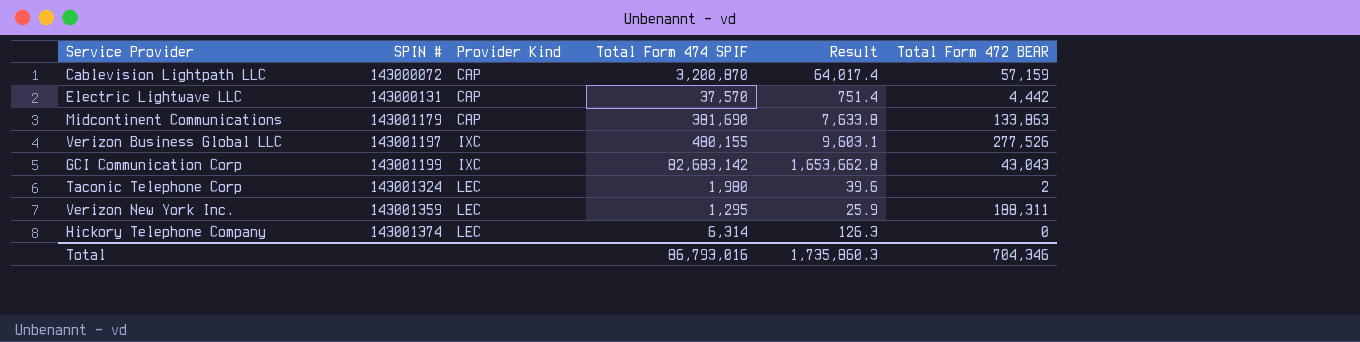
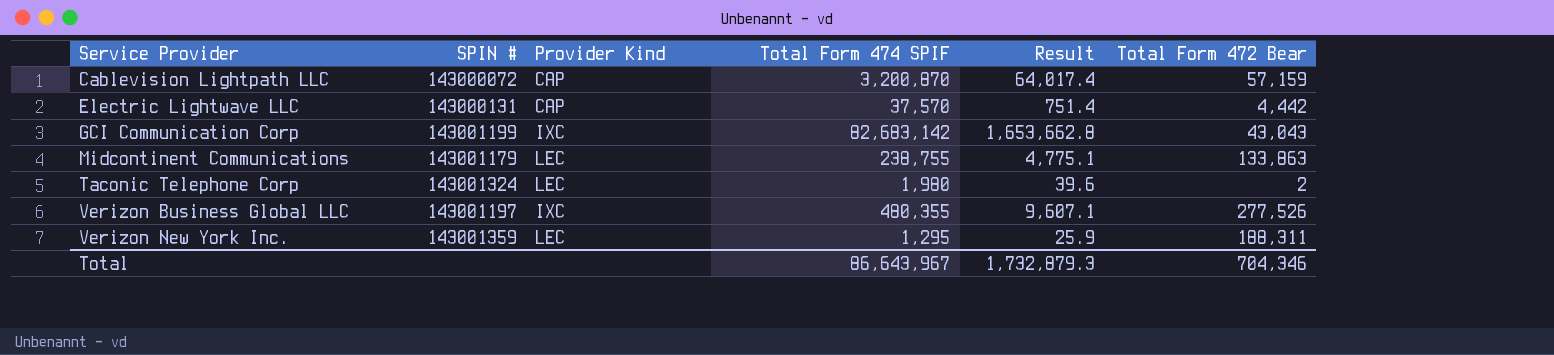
row order: SPIN # ascending -> Service Provider ascending
column name: Total Form 472 BEAR -> Total Form 472 Bear
row Hickory Telephone Company: 143001374 | LEC | 6,314 | 126.3 | 0 -> none
Midcontinent Communications | Provider Kind: CAP -> LEC
Midcontinent Communications | Total Form 474 SPIF: 381,690 -> 238,755
Midcontinent Communications | Result: 7,633.8 -> 4,775.1
Verizon Business Global LLC | Total Form 474 SPIF: 480,155 -> 480,355
Verizon Business Global LLC | Result: 9,603.1 -> 9,607.1
Total | Total Form 474 SPIF: 86,793,016 -> 86,643,967
Total | Result: 1,735,860.3 -> 1,732,879.3

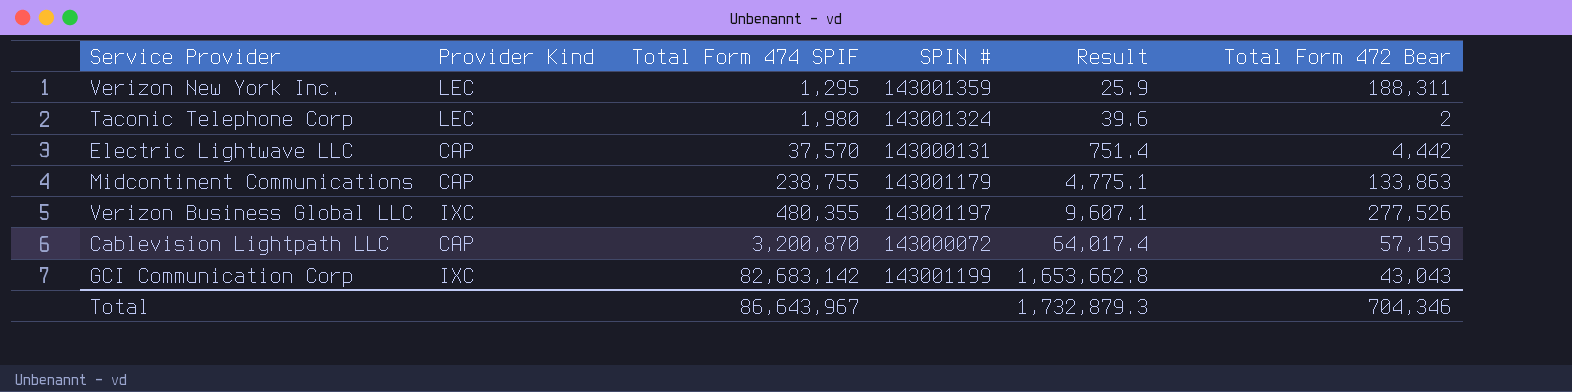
row order: Service Provider ascending -> Total Form 474 SPIF ascending
column SPIN # | position: 2 -> 4
Midcontinent Communications | Provider Kind: LEC -> CAP

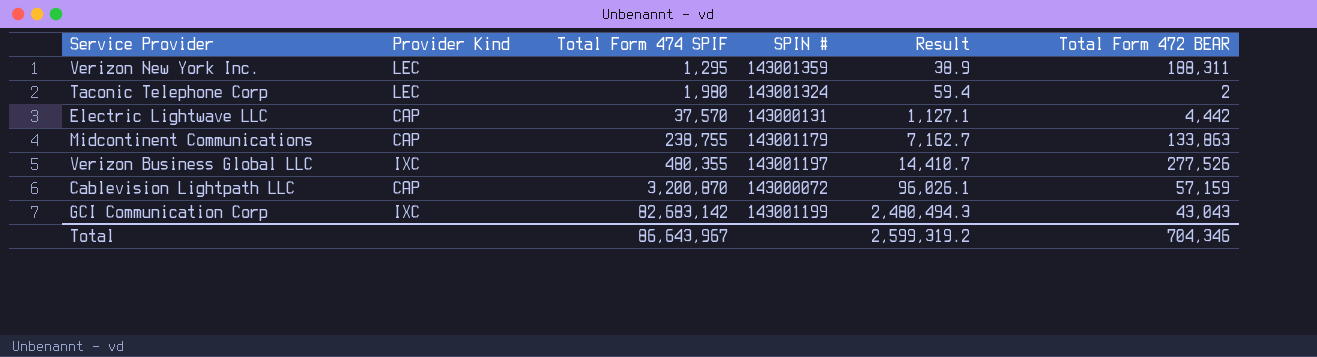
column Result | formula: [Total Form 474 SPIF] * 0.02 -> [Total Form 474 SPIF] * 0.03
column name: Total Form 472 Bear -> Total Form 472 BEAR
Total | Result: 1,732,879.3 -> 2,599,319.2

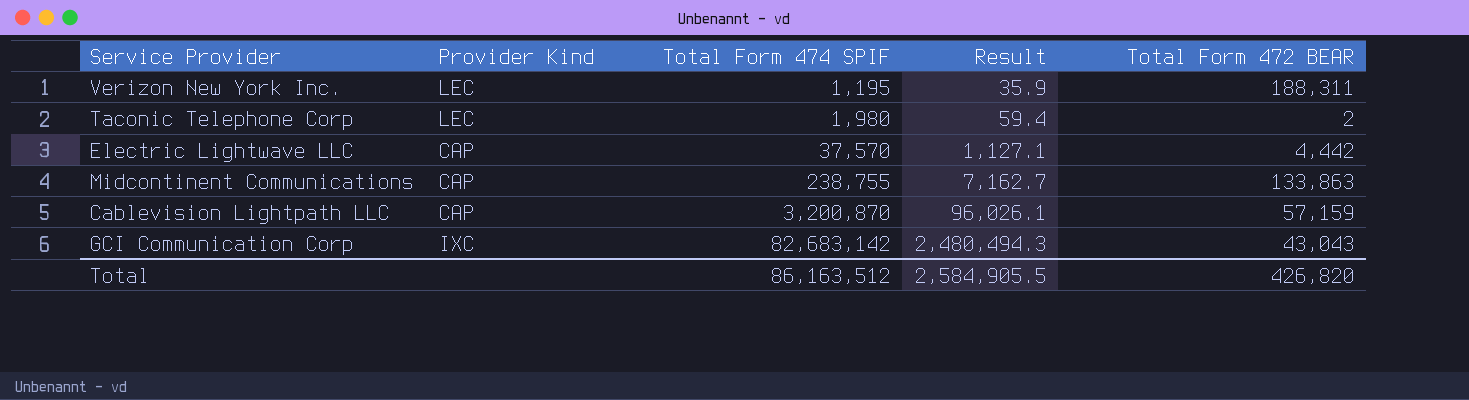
column SPIN # | position: 4 -> none
row Verizon Business Global LLC: IXC | 480,355 | 143001197 | 14,410.7 | 277,526 -> none
Verizon New York Inc. | Total Form 474 SPIF: 1,295 -> 1,195
Verizon New York Inc. | Result: 38.9 -> 35.9
Total | Total Form 474 SPIF: 86,643,967 -> 86,163,512
Total | Result: 2,599,319.2 -> 2,584,905.5
Total | Total Form 472 BEAR: 704,346 -> 426,820

